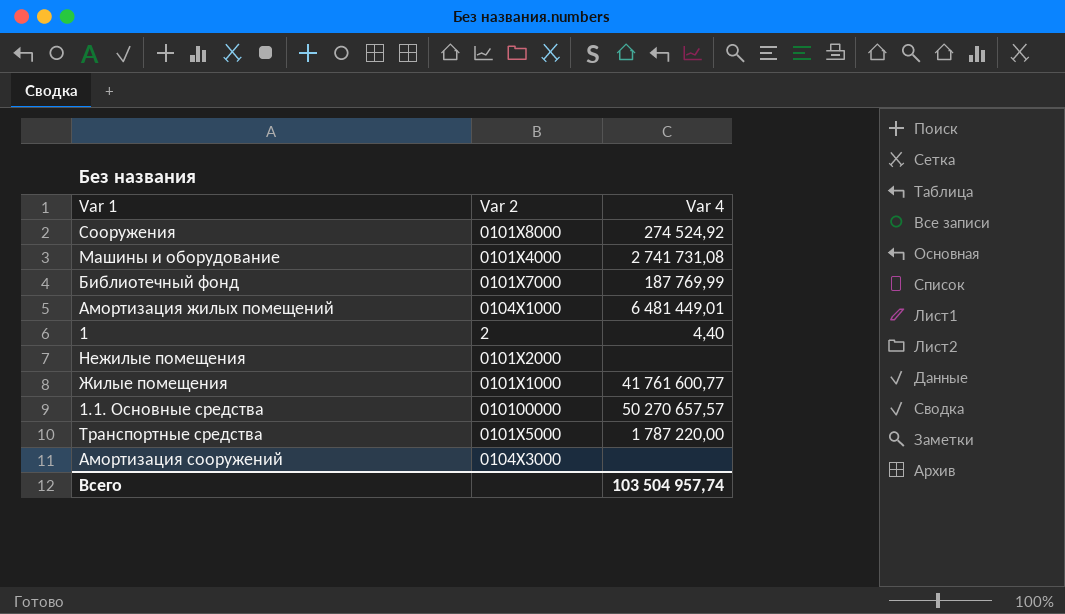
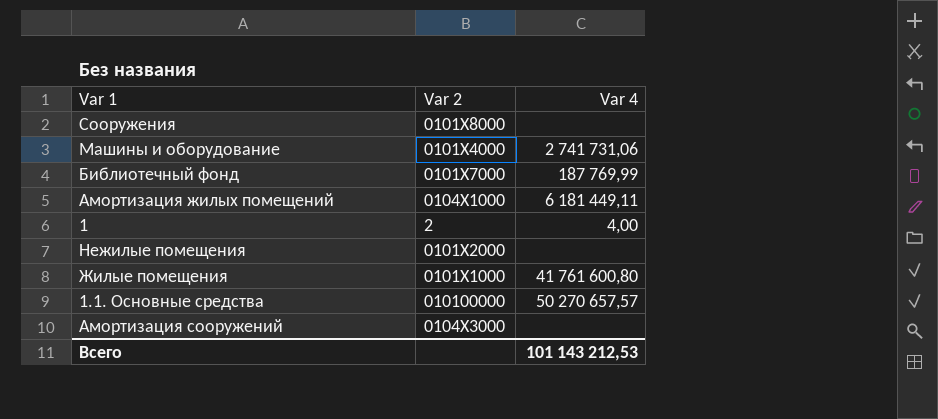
row Транспортные средства: 0101Х5000 | 1 787 220,00 -> none
Сооружения | Var 4: 274 524,92 -> none
Машины и оборудование | Var 4: 2 741 731,08 -> 2 741 731,06
Амортизация жилых помещений | Var 4: 6 481 449,01 -> 6 181 449,11
1 | Var 4: 4,40 -> 4,00
Жилые помещения | Var 4: 41 761 600,77 -> 41 761 600,80
Всего | Var 4: 103 504 957,74 -> 101 143 212,53

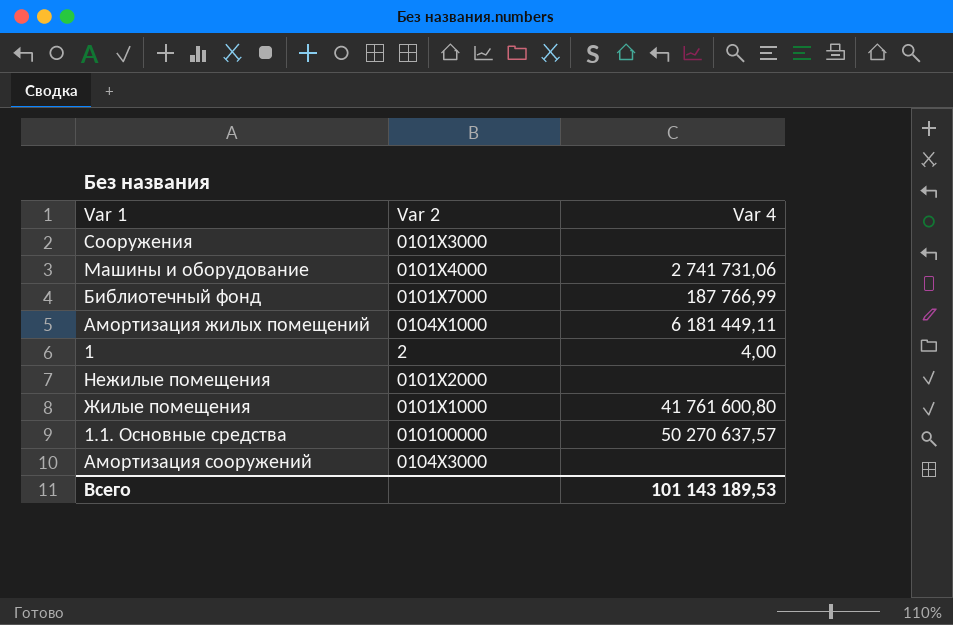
Сооружения | Var 2: 0101Х8000 -> 0101Х3000
Библиотечный фонд | Var 4: 187 769,99 -> 187 766,99
1.1. Основные средства | Var 4: 50 270 657,57 -> 50 270 637,57
Всего | Var 4: 101 143 212,53 -> 101 143 189,53

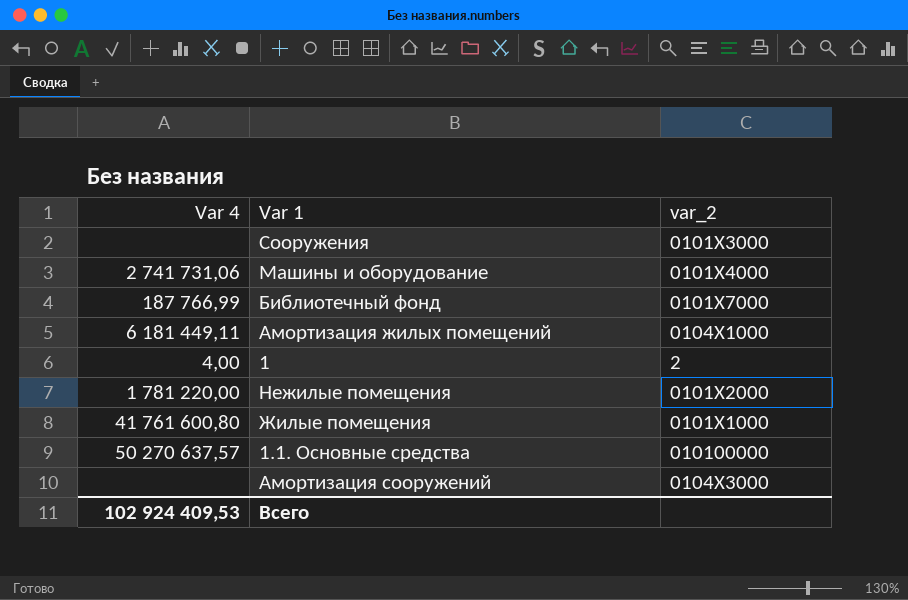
column Var 4 | position: 3 -> 1
column name: Var 2 -> var_2
Нежилые помещения | Var 4: none -> 1 781 220,00
Всего | Var 4: 101 143 189,53 -> 102 924 409,53

